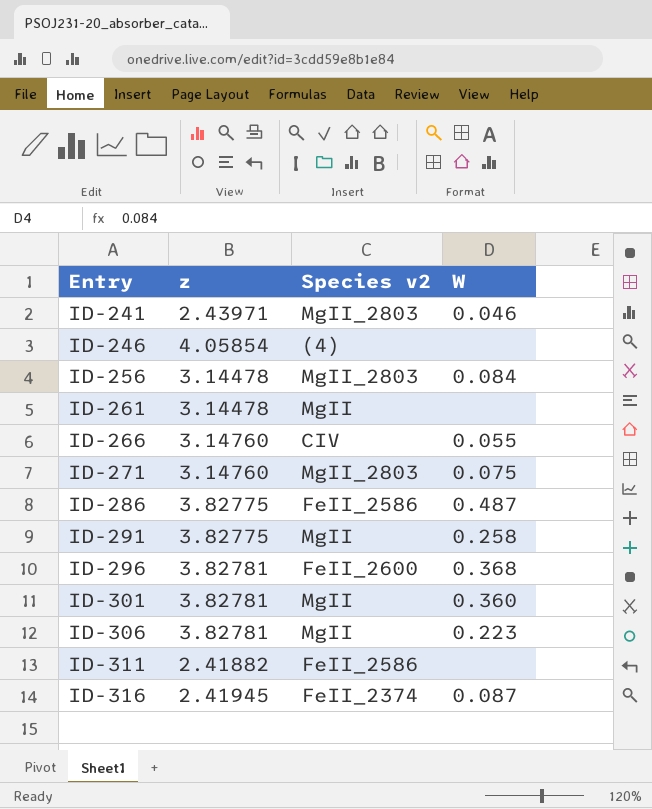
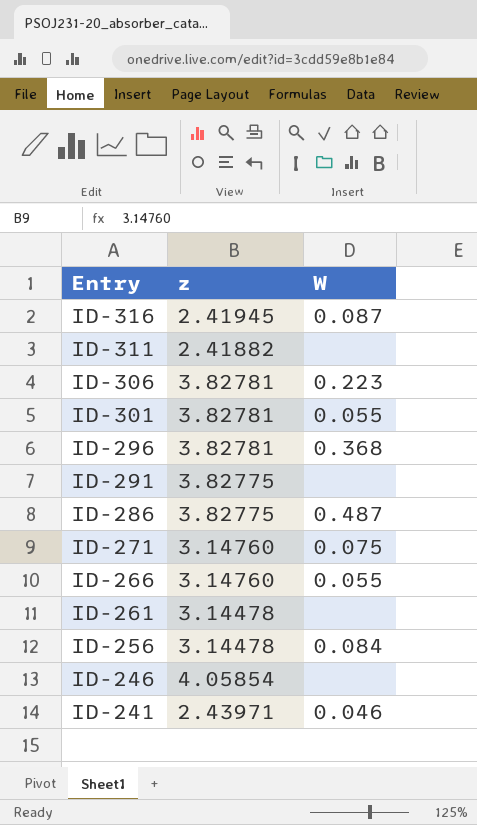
row order: Entry ascending -> Entry descending
column Species v2 | position: 3 -> none
ID-301 | W: 0.360 -> 0.055
ID-291 | W: 0.258 -> none

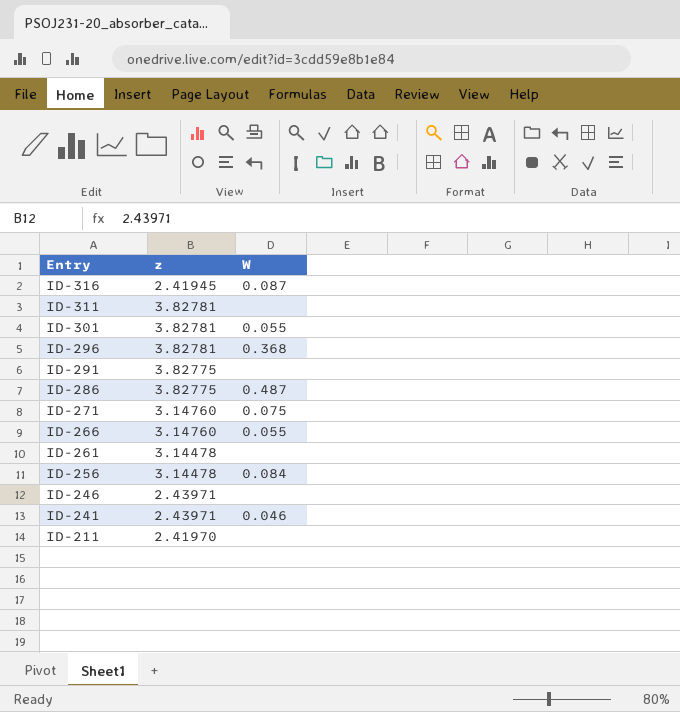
row ID-306: 3.82781 | 0.223 -> none
ID-311 | z: 2.41882 -> 3.82781
ID-246 | z: 4.05854 -> 2.43971
row ID-211: none -> 2.41970 | none

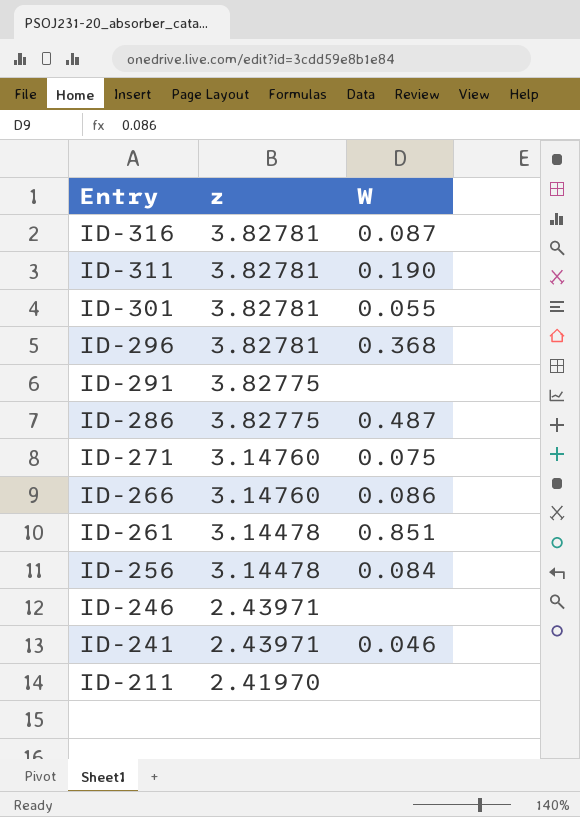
ID-316 | z: 2.41945 -> 3.82781
ID-311 | W: none -> 0.190
ID-266 | W: 0.055 -> 0.086
ID-261 | W: none -> 0.851

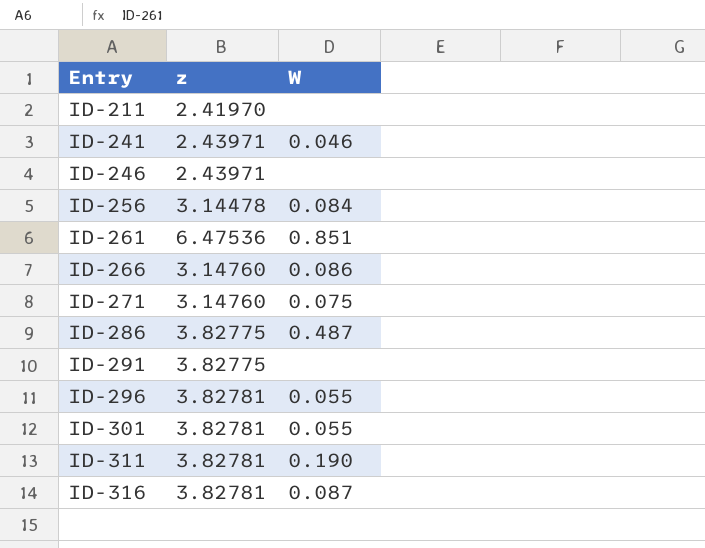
row order: Entry descending -> Entry ascending
ID-261 | z: 3.14478 -> 6.47536
ID-296 | W: 0.368 -> 0.055

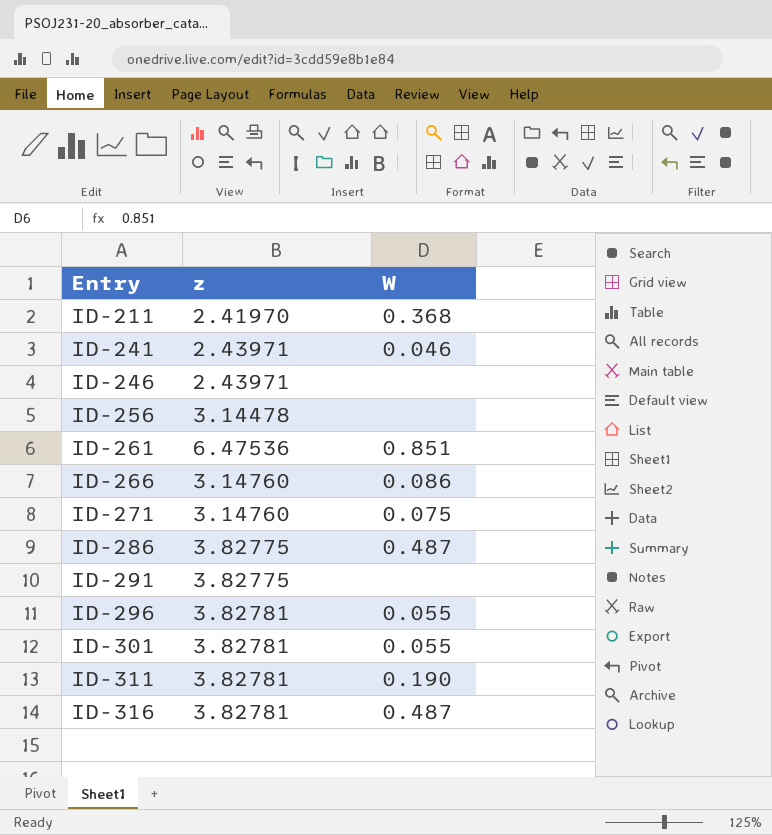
ID-211 | W: none -> 0.368
ID-256 | W: 0.084 -> none
ID-316 | W: 0.087 -> 0.487

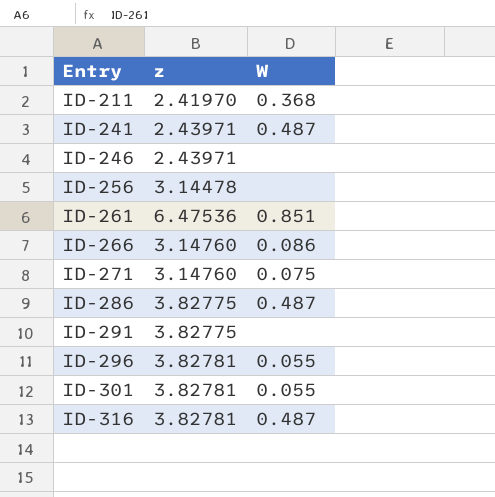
row ID-311: 3.82781 | 0.190 -> none
ID-241 | W: 0.046 -> 0.487

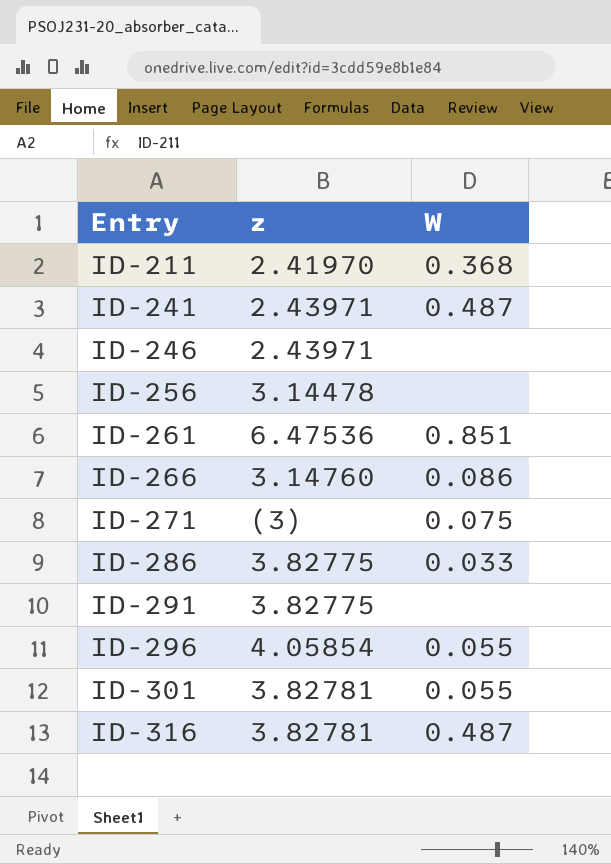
ID-271 | z: 3.14760 -> (3)
ID-286 | W: 0.487 -> 0.033
ID-296 | z: 3.82781 -> 4.05854

